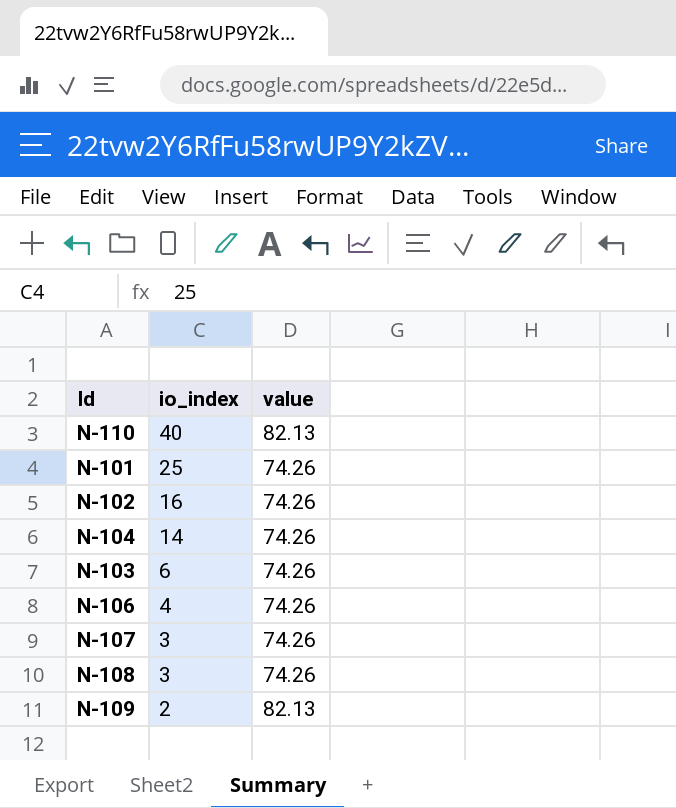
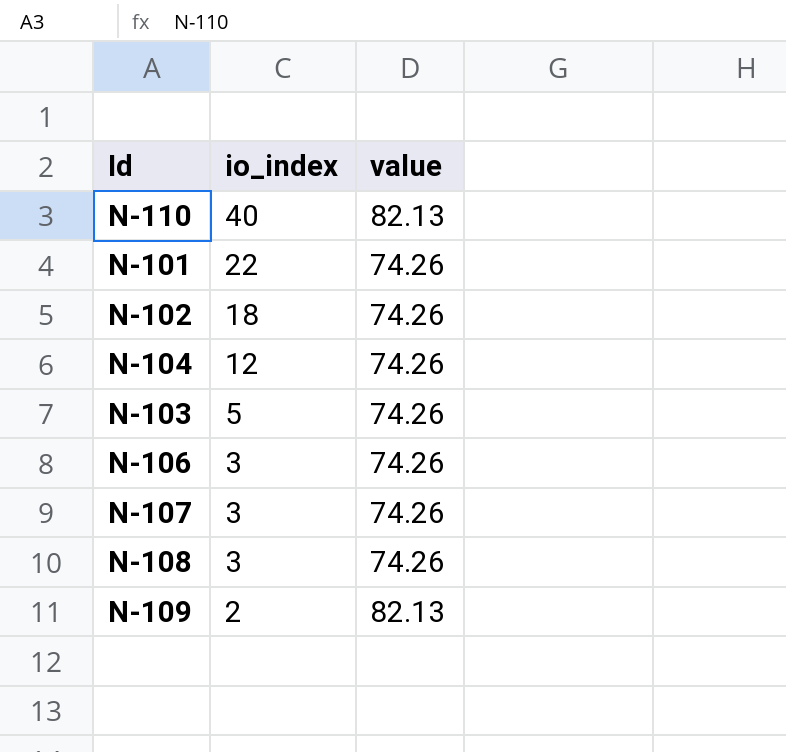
N-101 | io_index: 25 -> 22
N-102 | io_index: 16 -> 18
N-104 | io_index: 14 -> 12
N-103 | io_index: 6 -> 5
N-106 | io_index: 4 -> 3

